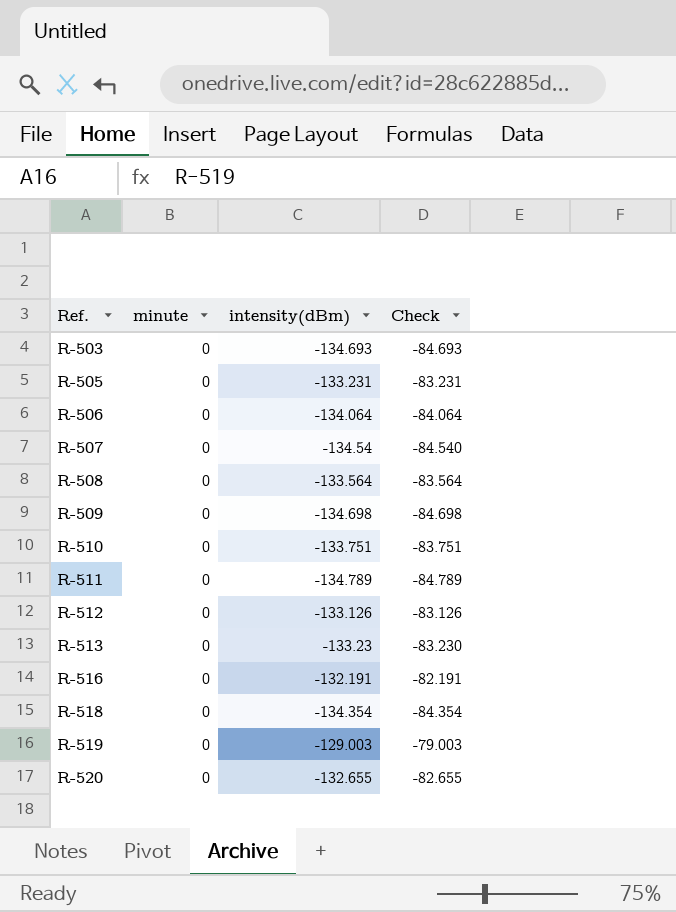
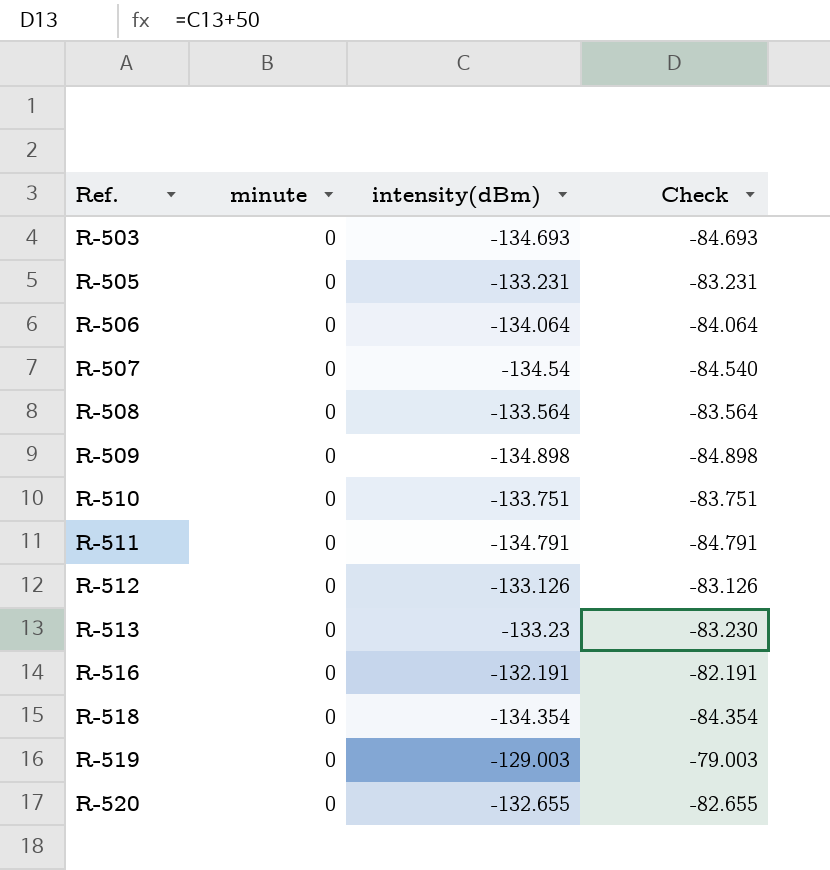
R-509 | intensity(dBm): -134.698 -> -134.898
R-509 | Check: -84.698 -> -84.898
R-511 | intensity(dBm): -134.789 -> -134.791
R-511 | Check: -84.789 -> -84.791

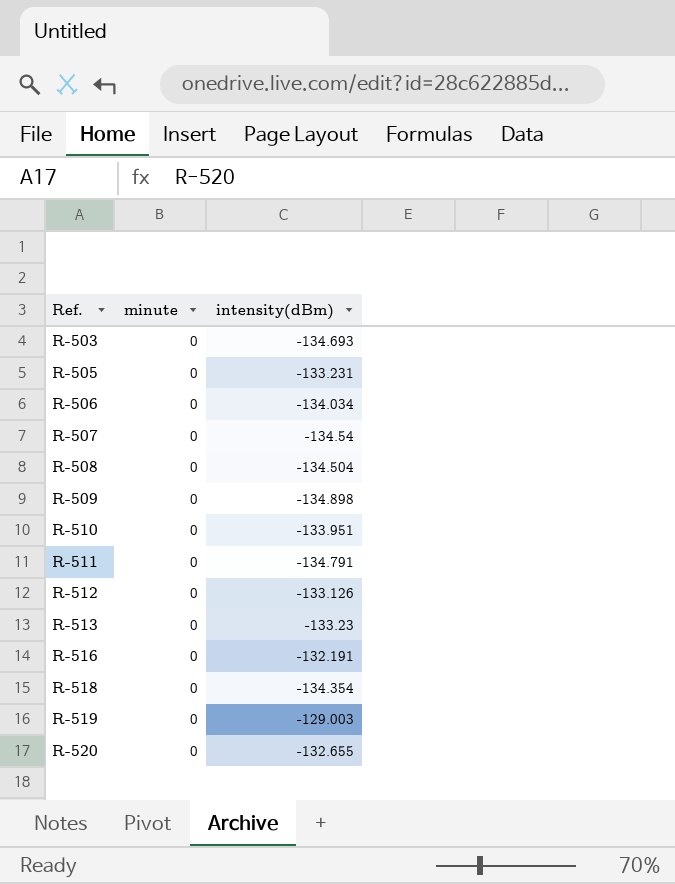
column Check | formula: [intensity(dBm)] + 50 -> none
R-506 | intensity(dBm): -134.064 -> -134.034
R-508 | intensity(dBm): -133.564 -> -134.504
R-510 | intensity(dBm): -133.751 -> -133.951

